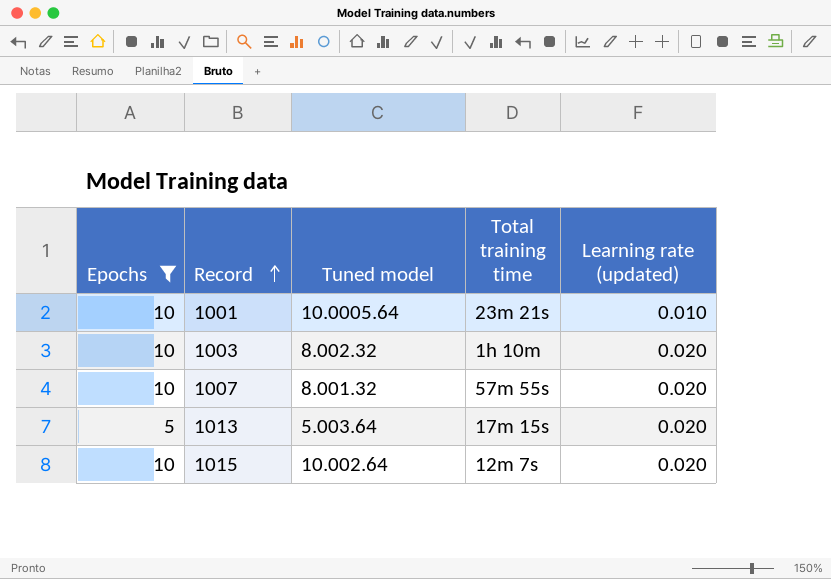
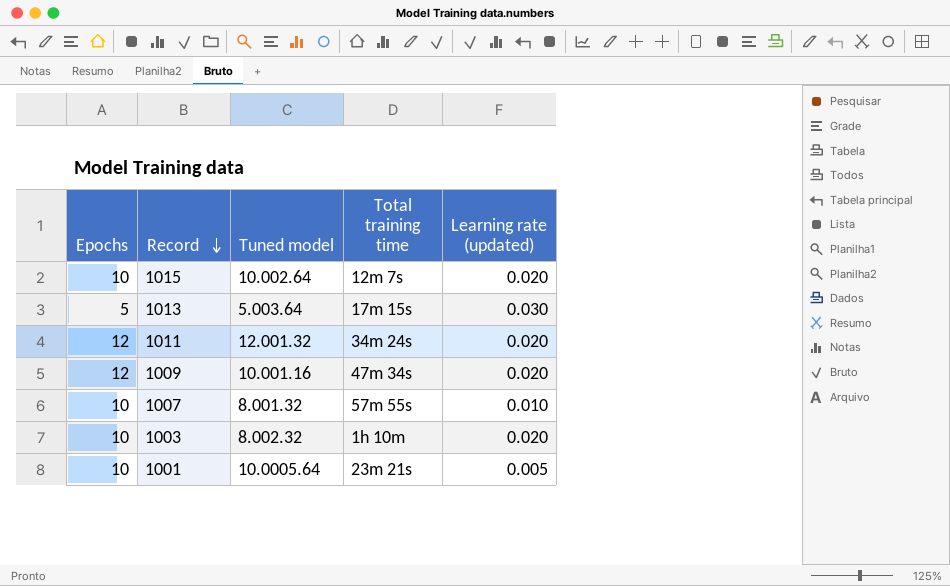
filter: Epochs != 12 -> none
row order: Record ascending -> Record descending
1013 | Learning rate (updated): 0.020 -> 0.030
1007 | Learning rate (updated): 0.020 -> 0.010
1001 | Learning rate (updated): 0.010 -> 0.005

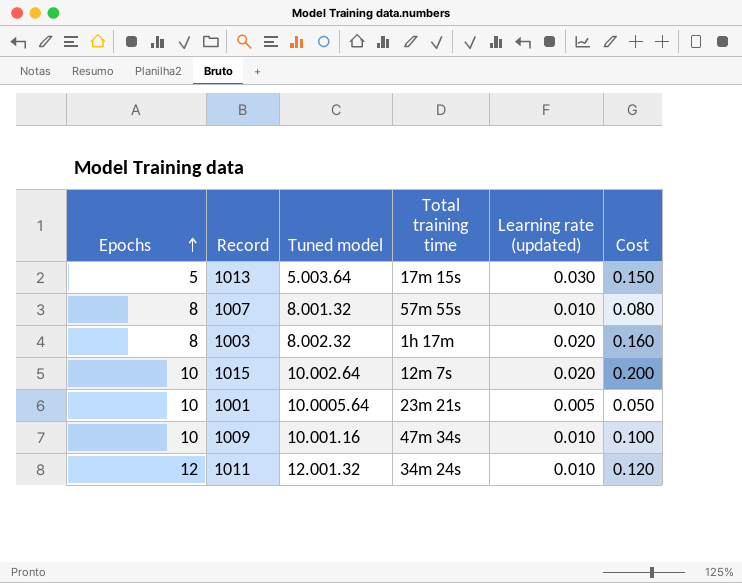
row order: Record descending -> Epochs ascending
column Cost | formula: none -> [Epochs] * [Learning rate (updated)]
1007 | Epochs: 10 -> 8
1003 | Epochs: 10 -> 8
1003 | Total training time: 1h 10m -> 1h 17m
1009 | Epochs: 12 -> 10
1009 | Learning rate (updated): 0.020 -> 0.010
1011 | Learning rate (updated): 0.020 -> 0.010

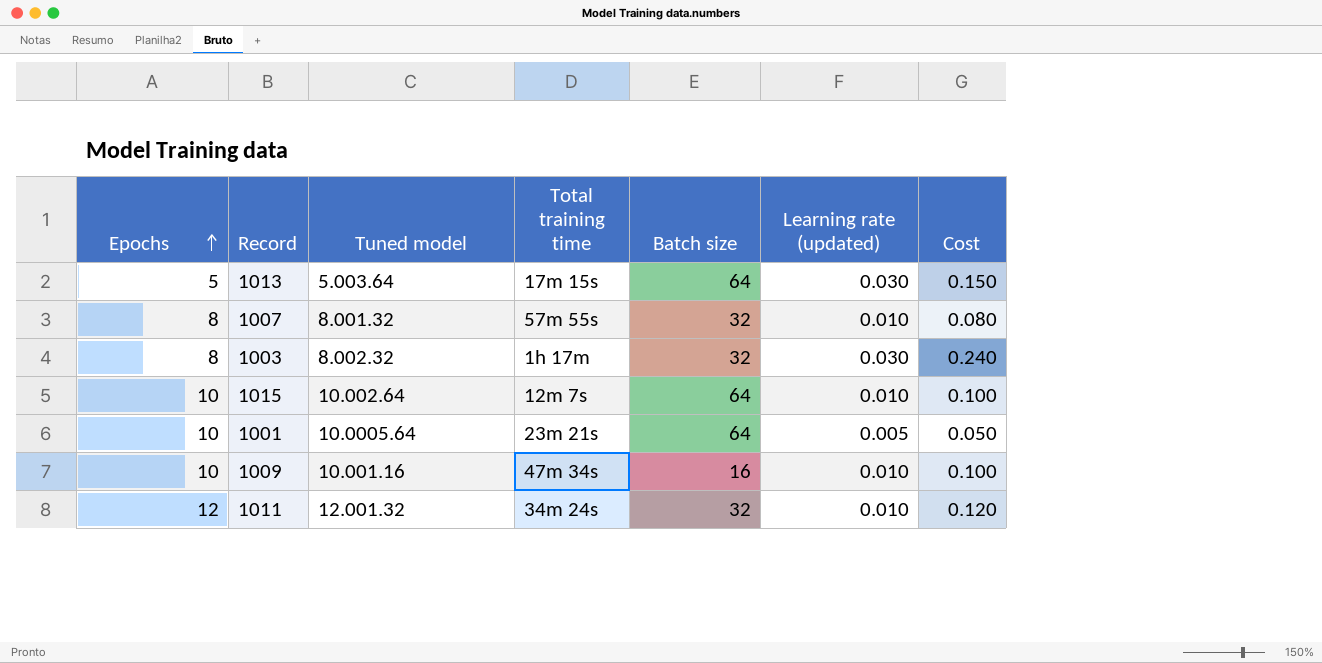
column Batch size | position: none -> 5
1003 | Learning rate (updated): 0.020 -> 0.030
1003 | Cost: 0.160 -> 0.240
1015 | Learning rate (updated): 0.020 -> 0.010
1015 | Cost: 0.200 -> 0.100

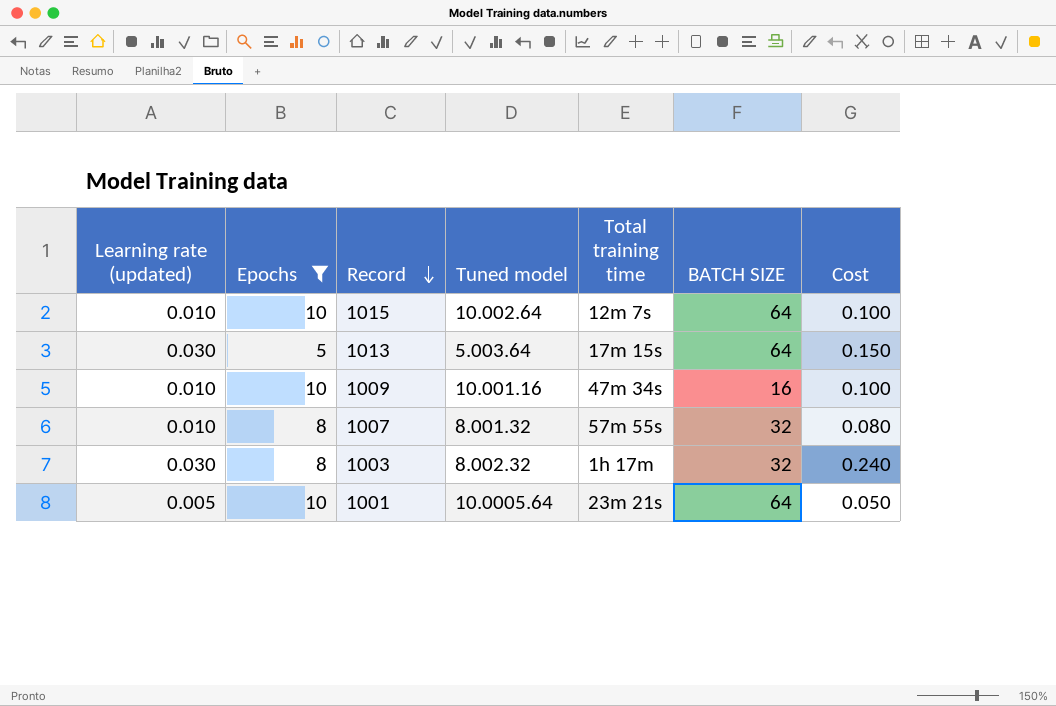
filter: none -> Epochs != 12
row order: Epochs ascending -> Record descending
column Learning rate (updated) | position: 6 -> 1
column name: Batch size -> BATCH SIZE

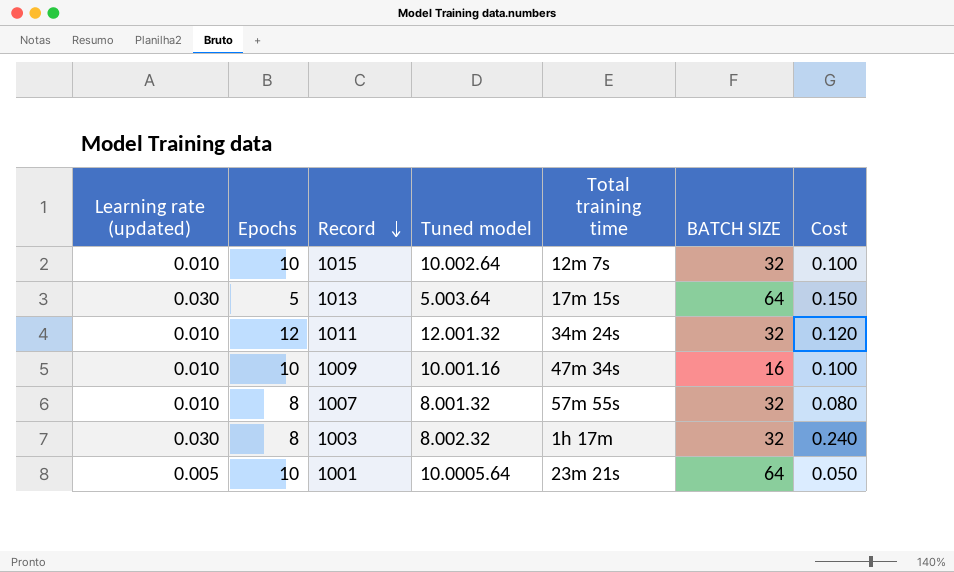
filter: Epochs != 12 -> none
1015 | BATCH SIZE: 64 -> 32

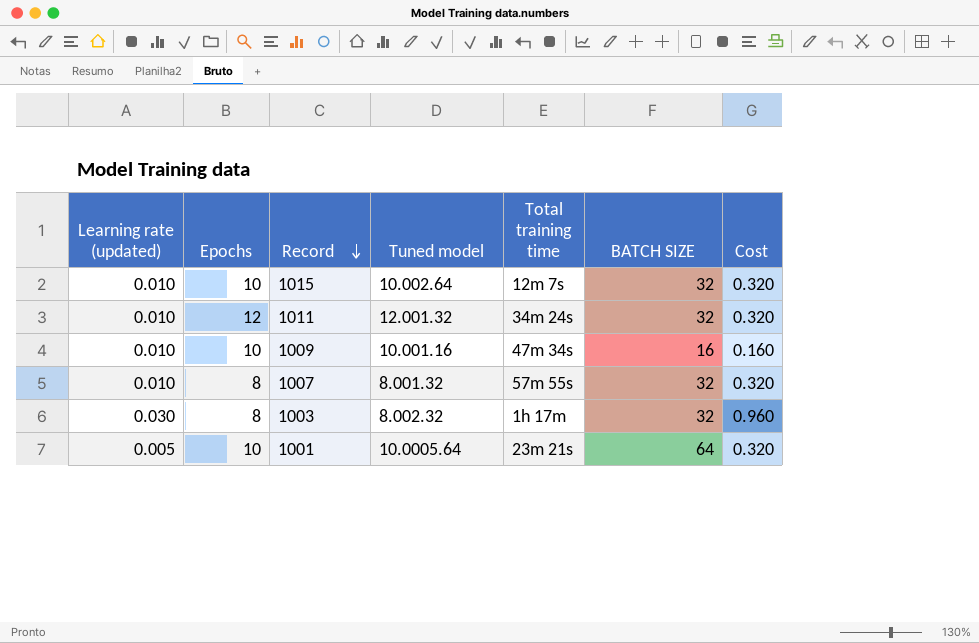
column Cost | formula: [Learning rate (updated)] * [Epochs] -> [Learning rate (updated)] * [BATCH SIZE]
row 1013: 0.030 | 5 | 5.003.64 | 17m 15s | 64 | 0.150 -> none

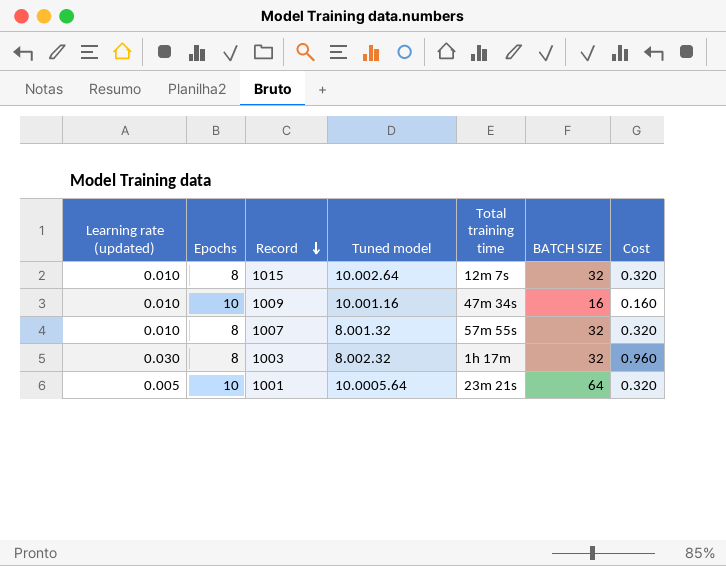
row 1011: 0.010 | 12 | 12.001.32 | 34m 24s | 32 | 0.320 -> none
1015 | Epochs: 10 -> 8

